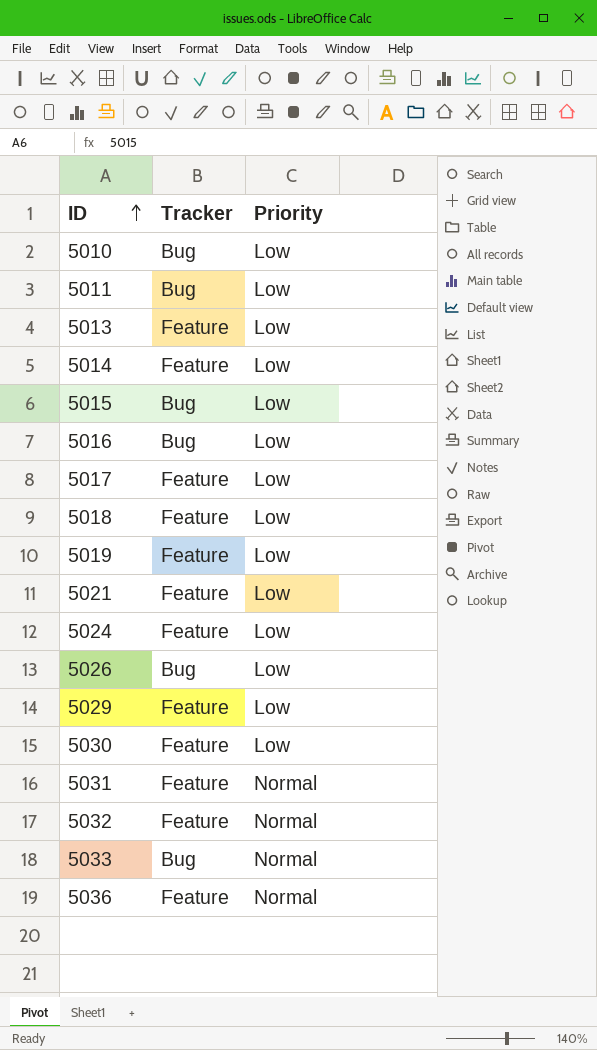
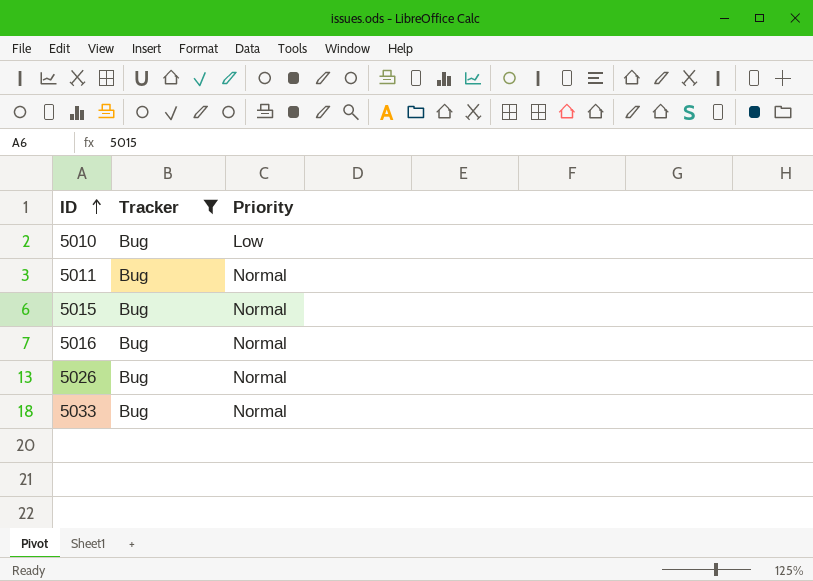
filter: none -> Tracker = Bug
5011 | Priority: Low -> Normal
5015 | Priority: Low -> Normal
5016 | Priority: Low -> Normal
5026 | Priority: Low -> Normal

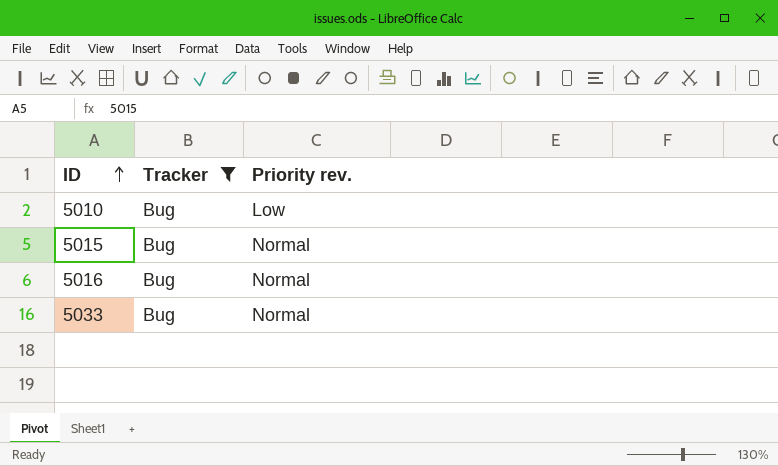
column name: Priority -> Priority rev.
row 5011: Bug | Normal -> none
row 5026: Bug | Normal -> none

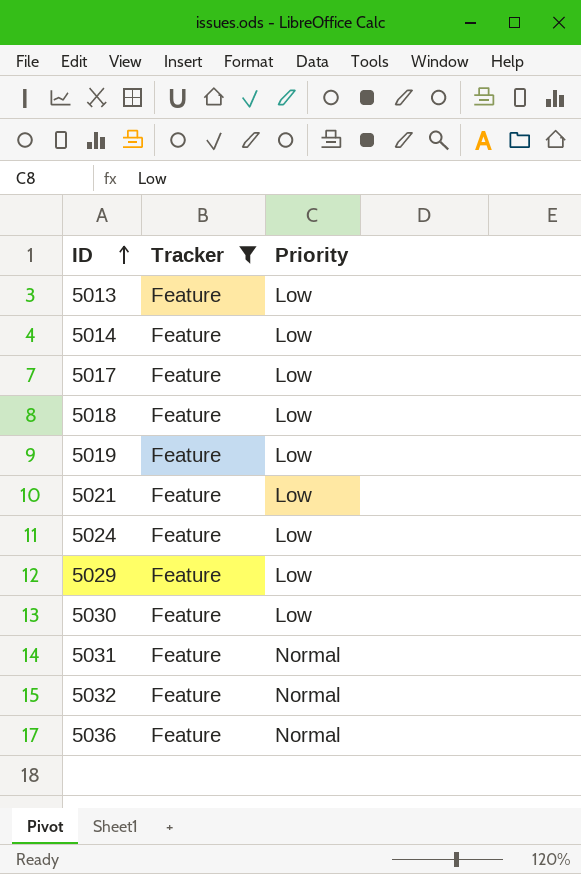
filter: Tracker = Bug -> Tracker = Feature
column name: Priority rev. -> Priority

